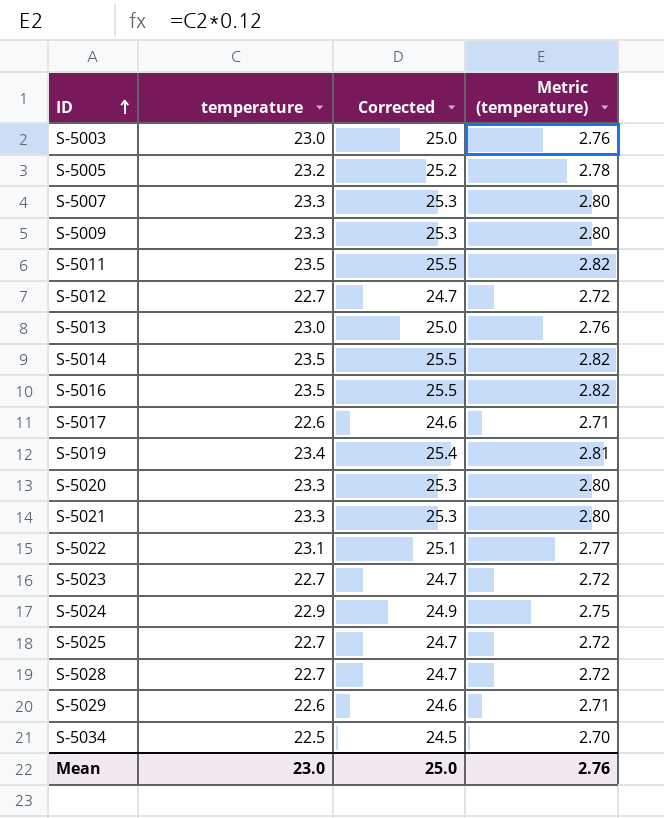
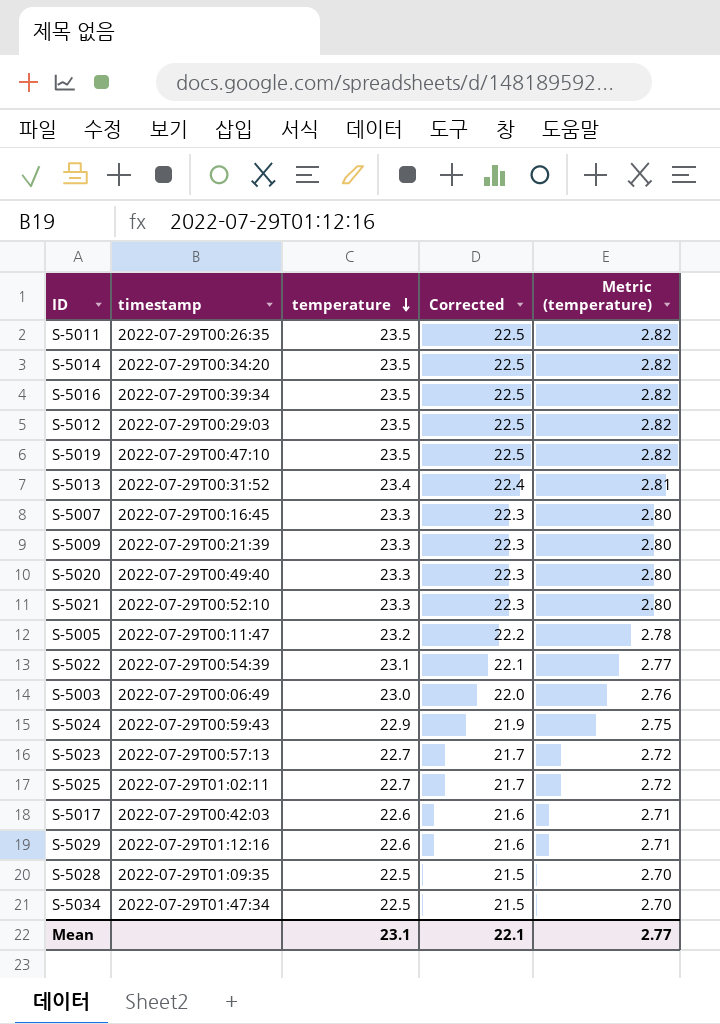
row order: ID ascending -> temperature descending
column timestamp | position: none -> 2
column Corrected | formula: [temperature] + 2 -> [temperature] - 1
S-5012 | temperature: 22.7 -> 23.5
S-5012 | Metric (temperature): 2.72 -> 2.82
S-5019 | temperature: 23.4 -> 23.5
S-5019 | Metric (temperature): 2.81 -> 2.82
S-5013 | temperature: 23.0 -> 23.4
S-5013 | Metric (temperature): 2.76 -> 2.81
S-5028 | temperature: 22.7 -> 22.5
S-5028 | Metric (temperature): 2.72 -> 2.70
Mean | temperature: 23.0 -> 23.1
Mean | Corrected: 25.0 -> 22.1
Mean | Metric (temperature): 2.76 -> 2.77

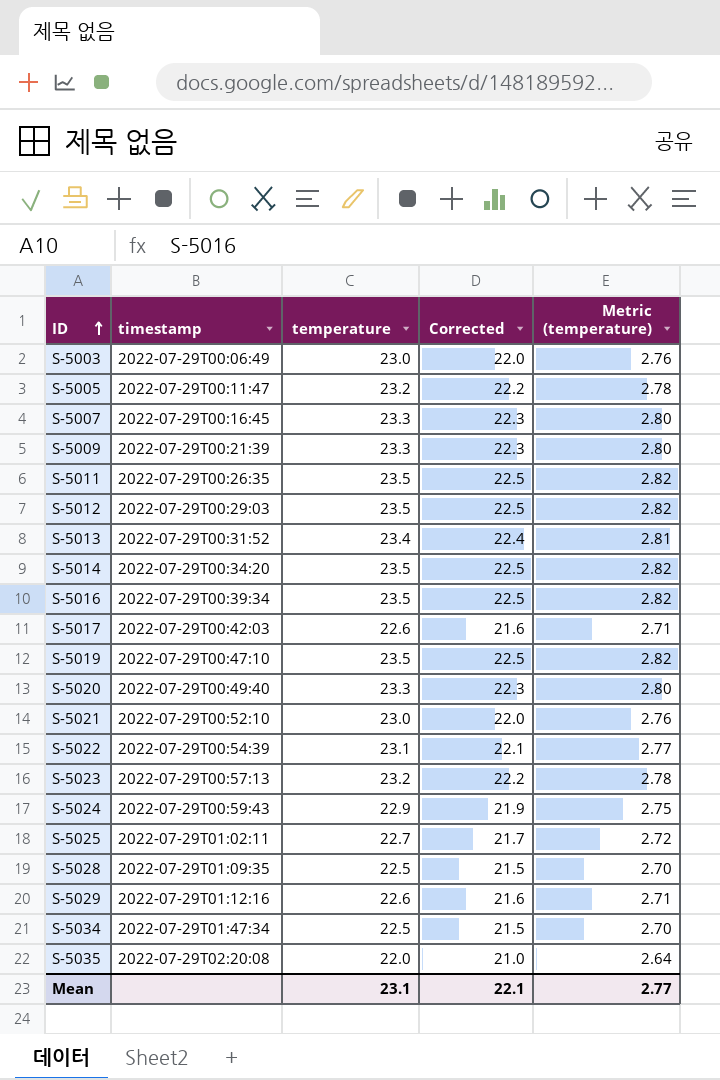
row order: temperature descending -> ID ascending
S-5021 | temperature: 23.3 -> 23.0
S-5021 | Corrected: 22.3 -> 22.0
S-5021 | Metric (temperature): 2.80 -> 2.76
S-5023 | temperature: 22.7 -> 23.2
S-5023 | Corrected: 21.7 -> 22.2
S-5023 | Metric (temperature): 2.72 -> 2.78
row S-5035: none -> 2022-07-29T02:20:08 | 22.0 | 21.0 | 2.64

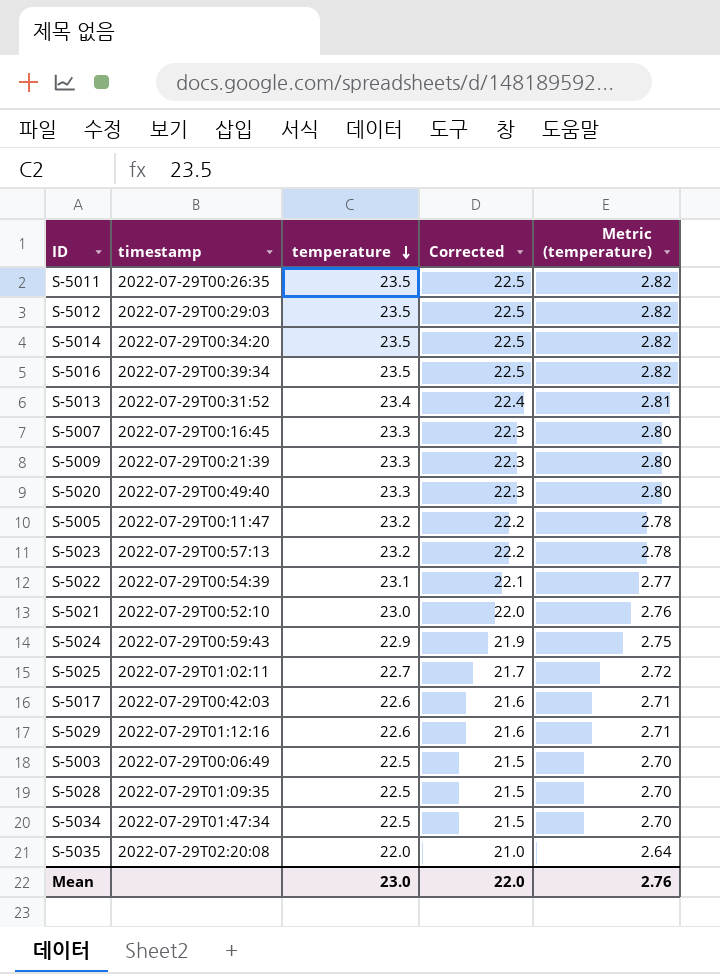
row order: ID ascending -> temperature descending
row S-5019: 2022-07-29T00:47:10 | 23.5 | 22.5 | 2.82 -> none
S-5003 | temperature: 23.0 -> 22.5
S-5003 | Corrected: 22.0 -> 21.5
S-5003 | Metric (temperature): 2.76 -> 2.70
Mean | temperature: 23.1 -> 23.0
Mean | Corrected: 22.1 -> 22.0
Mean | Metric (temperature): 2.77 -> 2.76

